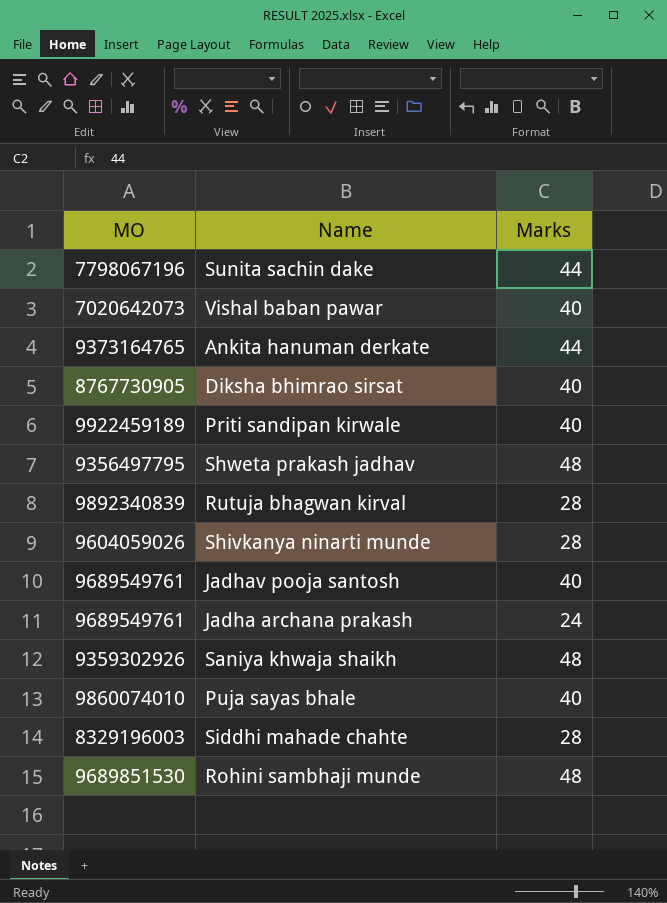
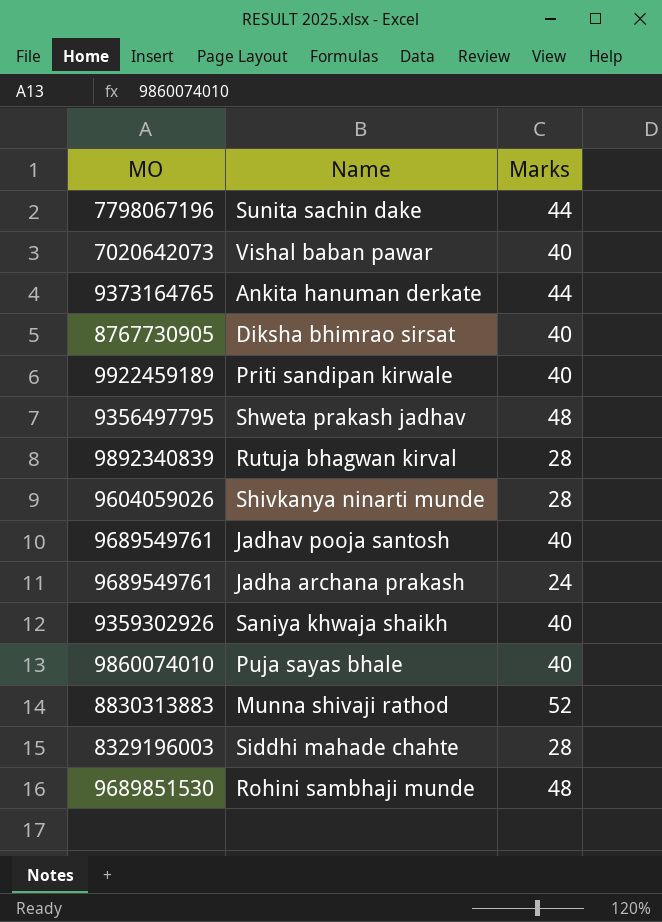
Saniya khwaja shaikh | Marks: 48 -> 40
row Munna shivaji rathod: none -> 8830313883 | 52

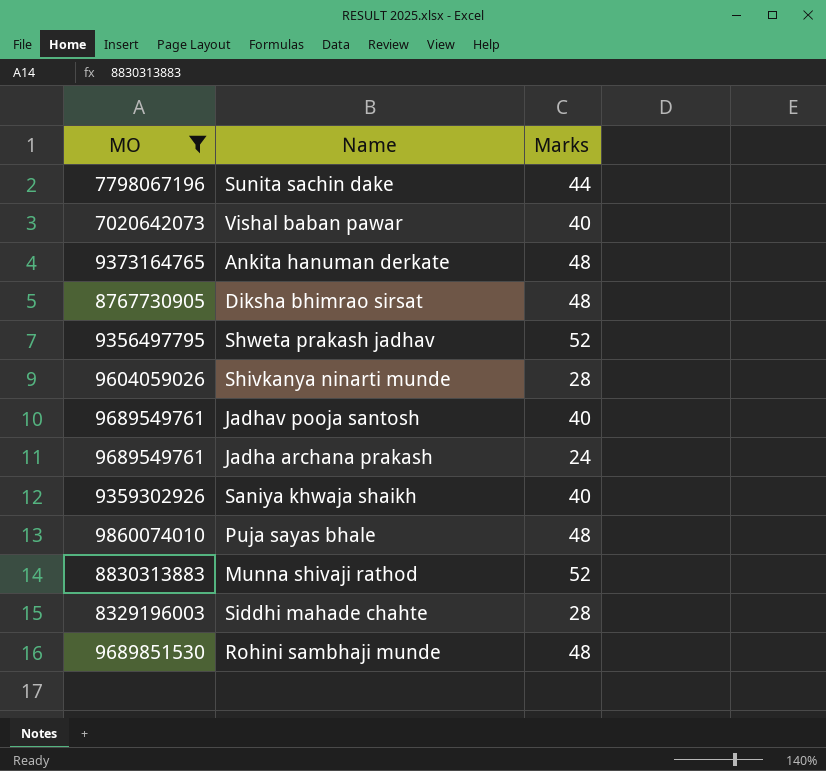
filter: none -> MO <= 9860074010
Ankita hanuman derkate | Marks: 44 -> 48
Diksha bhimrao sirsat | Marks: 40 -> 48
Shweta prakash jadhav | Marks: 48 -> 52
Puja sayas bhale | Marks: 40 -> 48

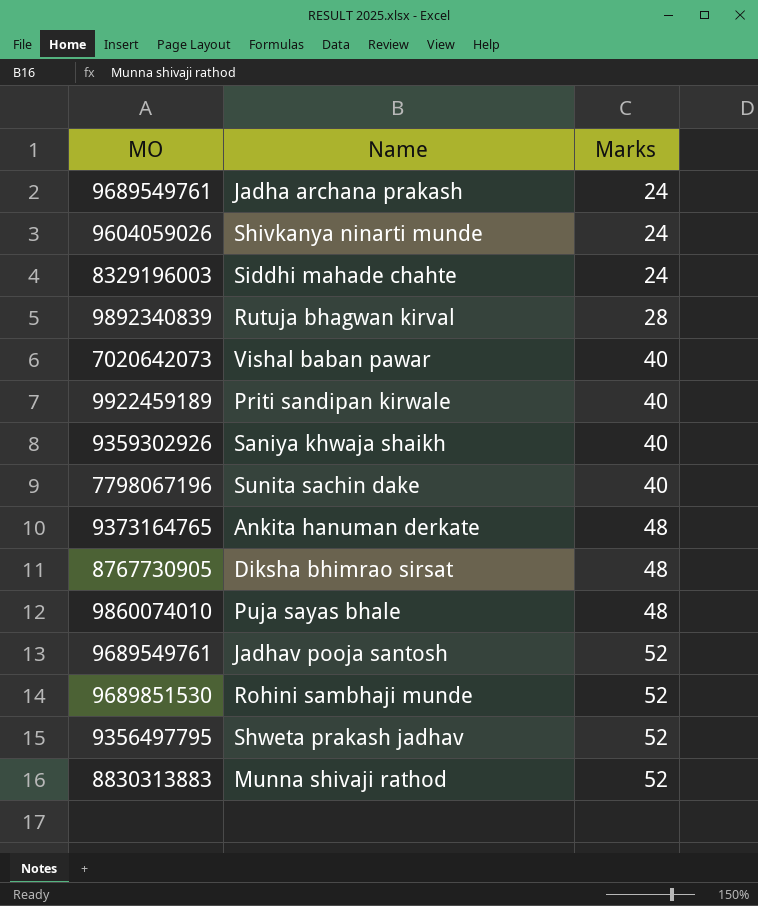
filter: MO <= 9860074010 -> none
row order: none -> Marks ascending
Shivkanya ninarti munde | Marks: 28 -> 24
Siddhi mahade chahte | Marks: 28 -> 24
Sunita sachin dake | Marks: 44 -> 40
Jadhav pooja santosh | Marks: 40 -> 52
Rohini sambhaji munde | Marks: 48 -> 52

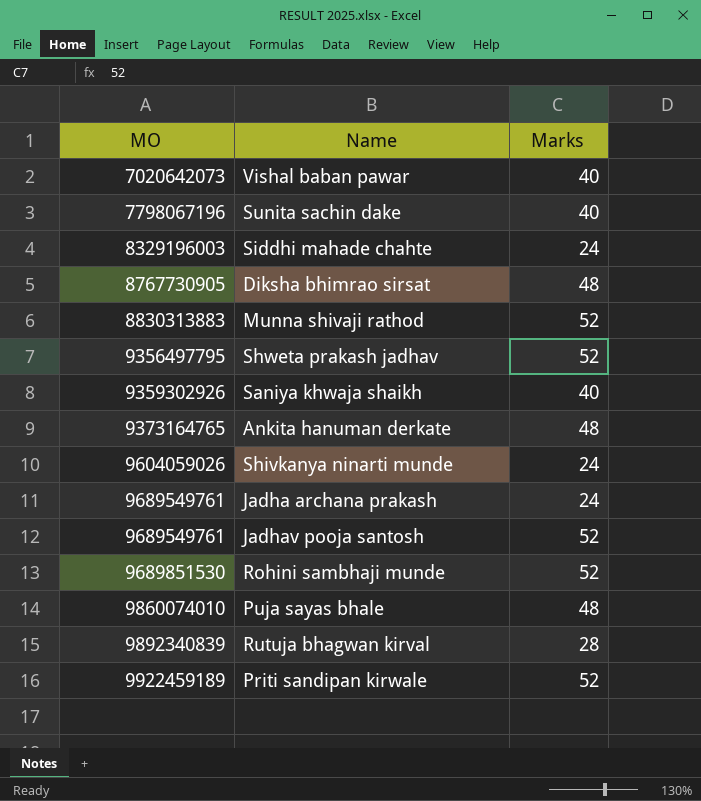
row order: Marks ascending -> MO ascending
Priti sandipan kirwale | Marks: 40 -> 52

